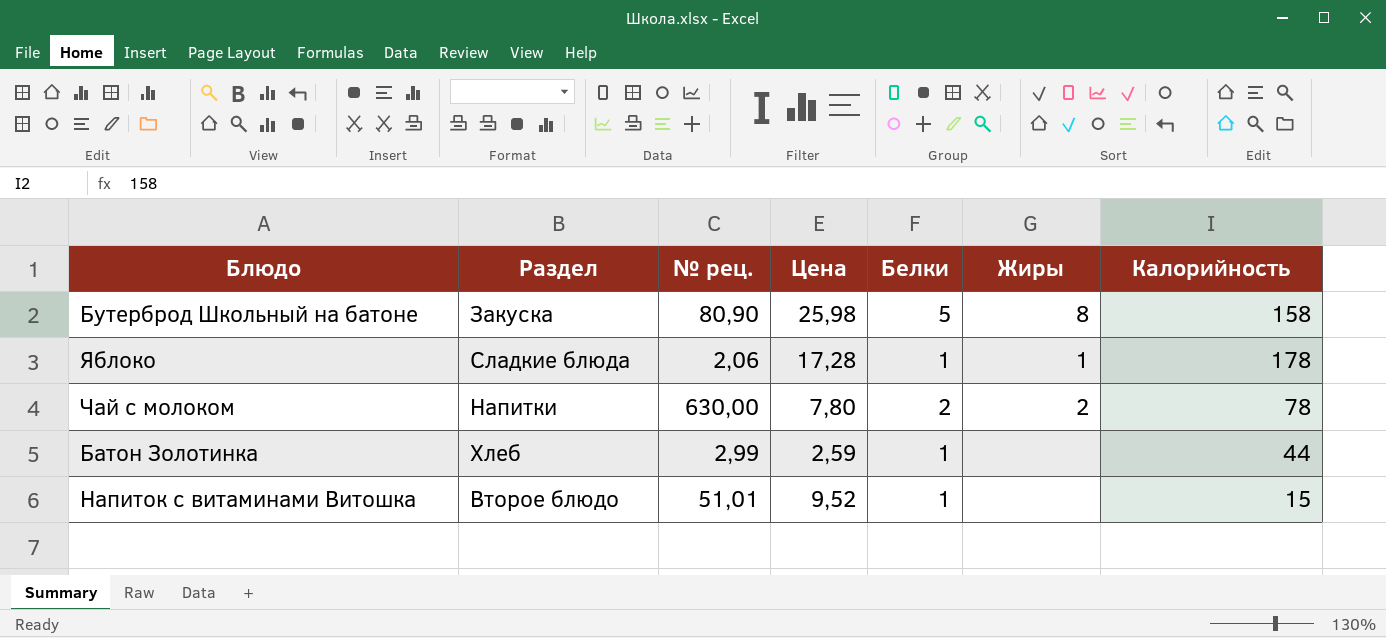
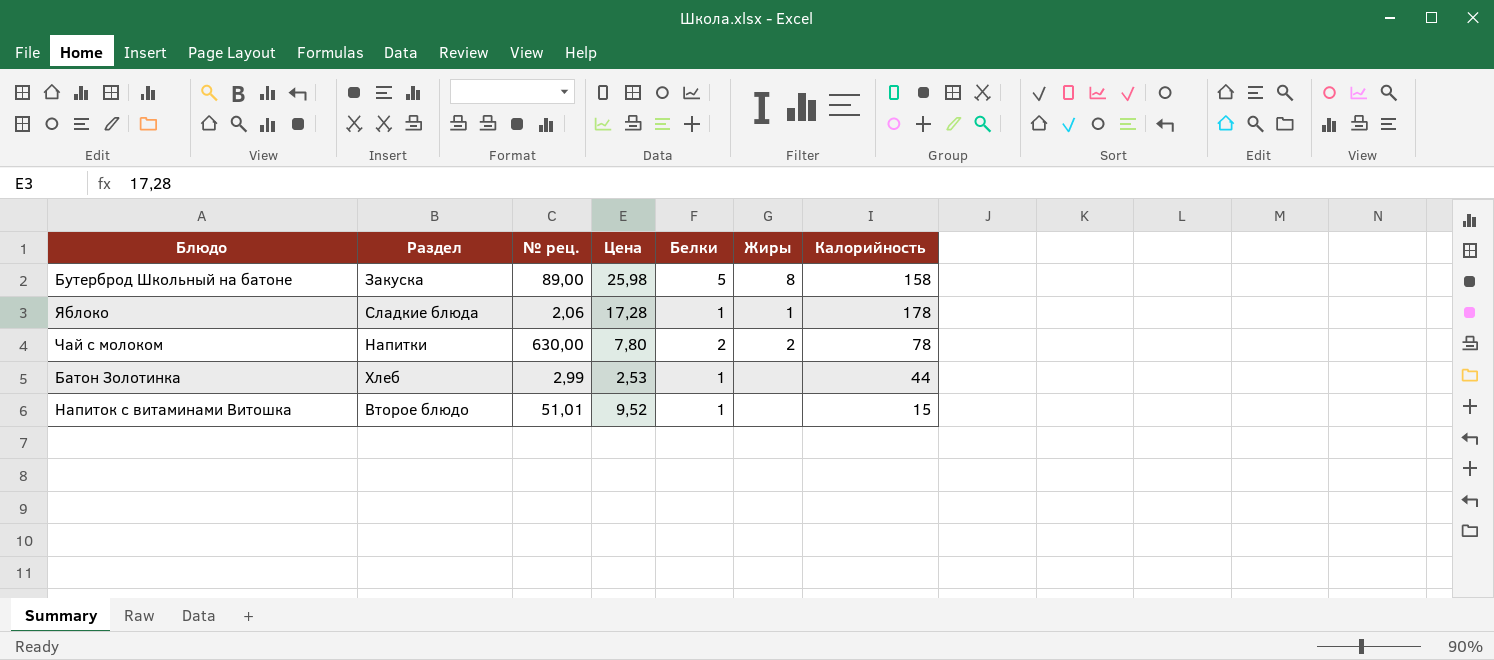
Бутерброд Школьный на батоне | № рец.: 80,90 -> 89,00
Батон Золотинка | Цена: 2,59 -> 2,53

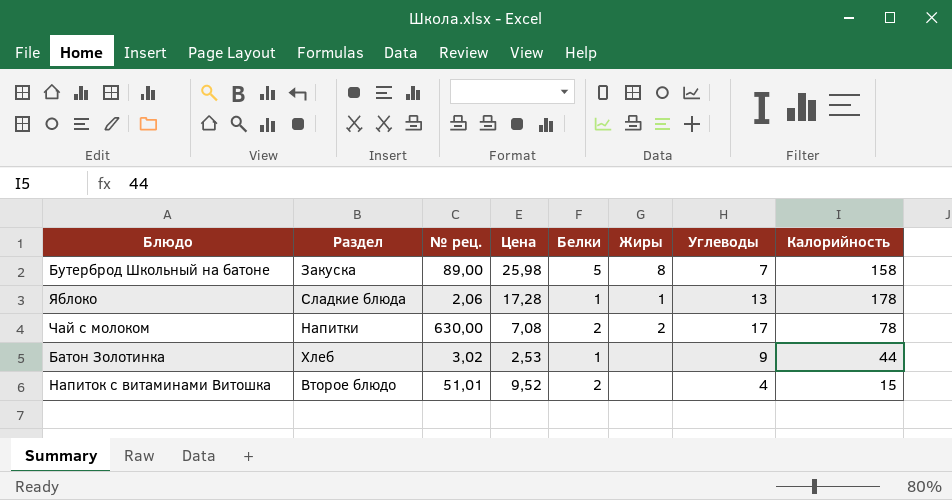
column Углеводы | position: none -> 7
Чай с молоком | Цена: 7,80 -> 7,08
Батон Золотинка | № рец.: 2,99 -> 3,02
Напиток с витаминами Витошка | Белки: 1 -> 2

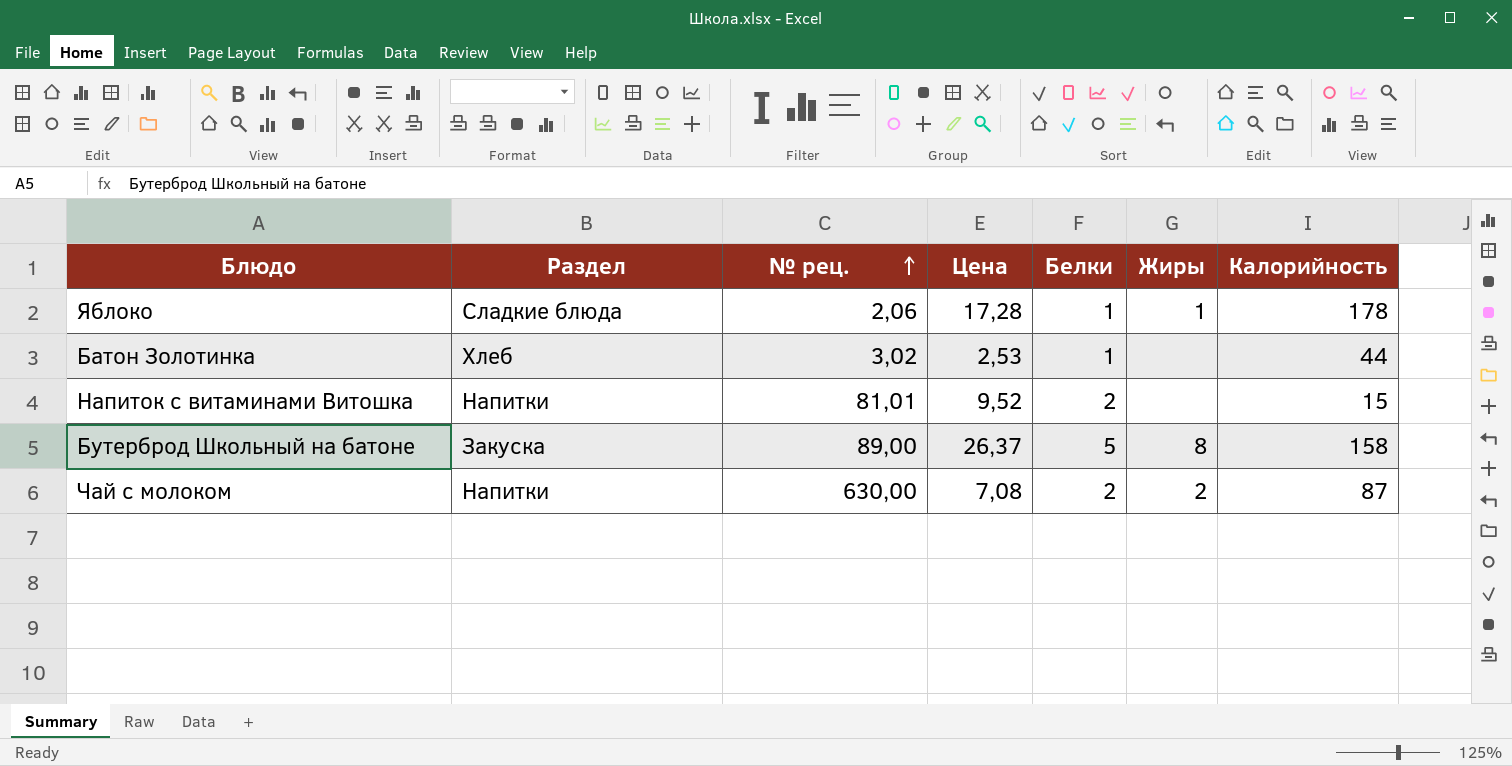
row order: none -> № рец. ascending
column Углеводы | position: 7 -> none
Напиток с витаминами Витошка | Раздел: Второе блюдо -> Напитки
Напиток с витаминами Витошка | № рец.: 51,01 -> 81,01
Бутерброд Школьный на батоне | Цена: 25,98 -> 26,37
Чай с молоком | Калорийность: 78 -> 87

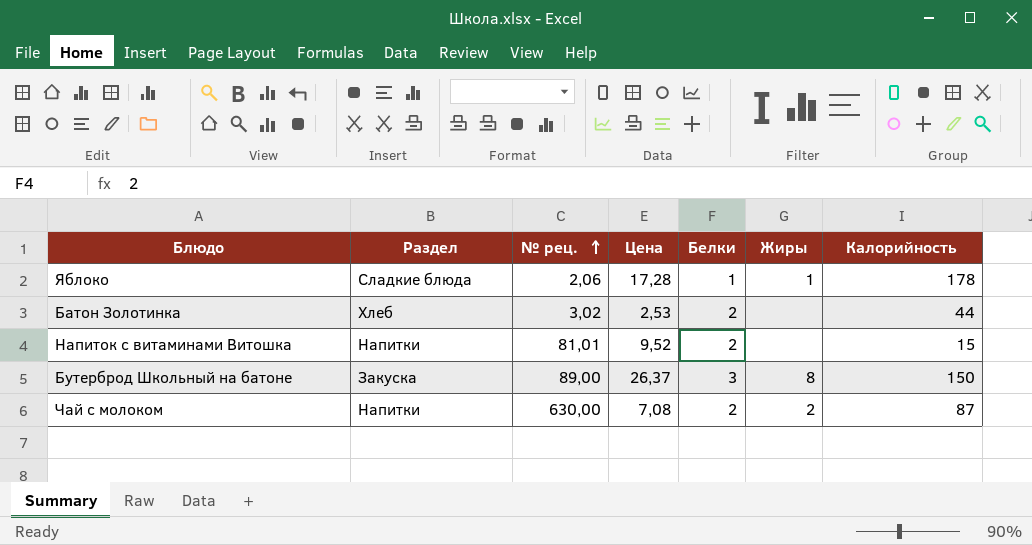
Батон Золотинка | Белки: 1 -> 2
Бутерброд Школьный на батоне | Белки: 5 -> 3
Бутерброд Школьный на батоне | Калорийность: 158 -> 150

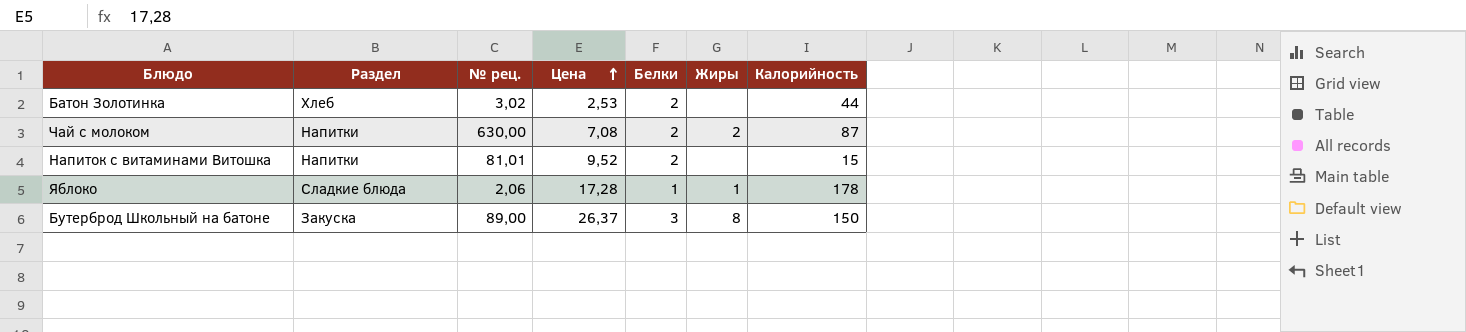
row order: № рец. ascending -> Цена ascending

